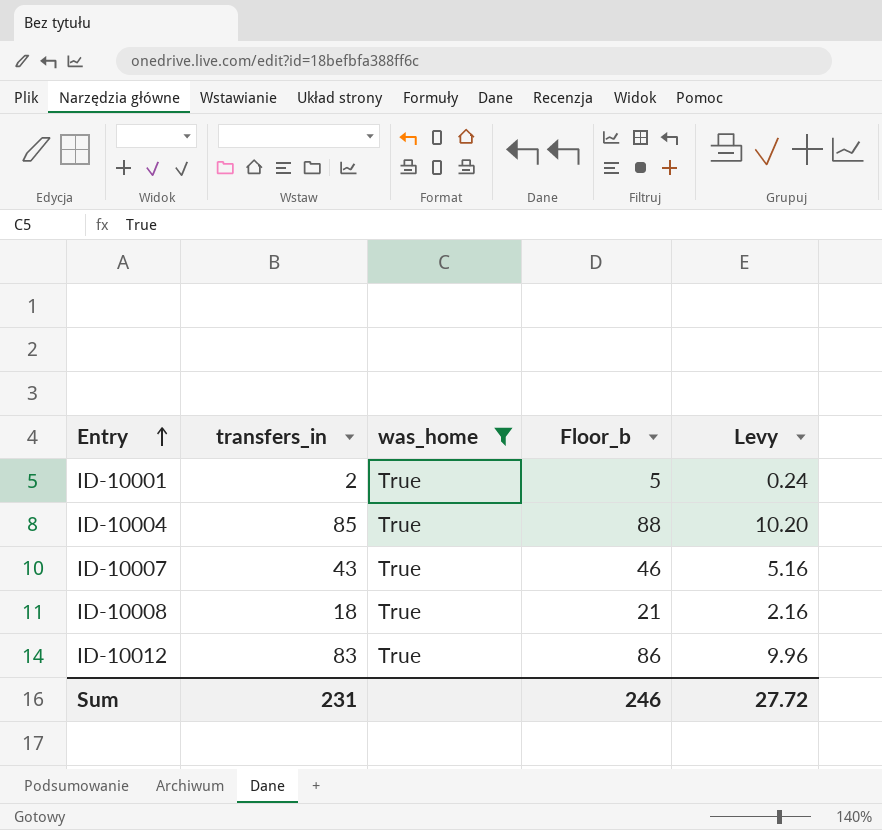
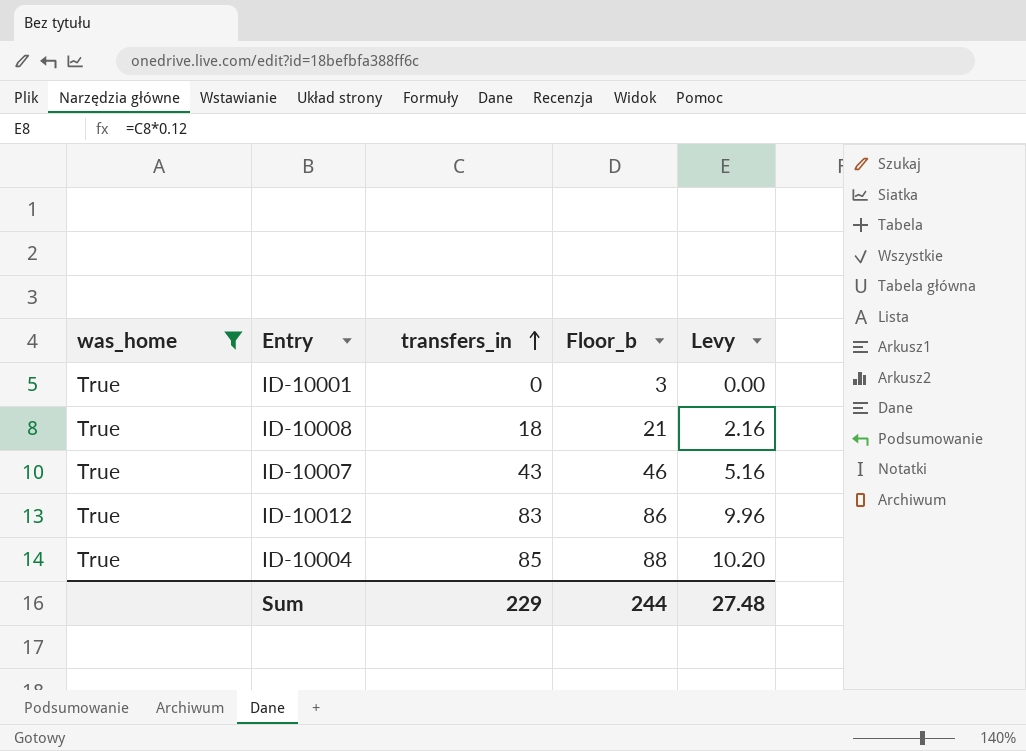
row order: Entry ascending -> transfers_in ascending
column was_home | position: 3 -> 1
ID-10001 | transfers_in: 2 -> 0
ID-10001 | Floor_b: 5 -> 3
ID-10001 | Levy: 0.24 -> 0.00
Sum | transfers_in: 231 -> 229
Sum | Floor_b: 246 -> 244
Sum | Levy: 27.72 -> 27.48

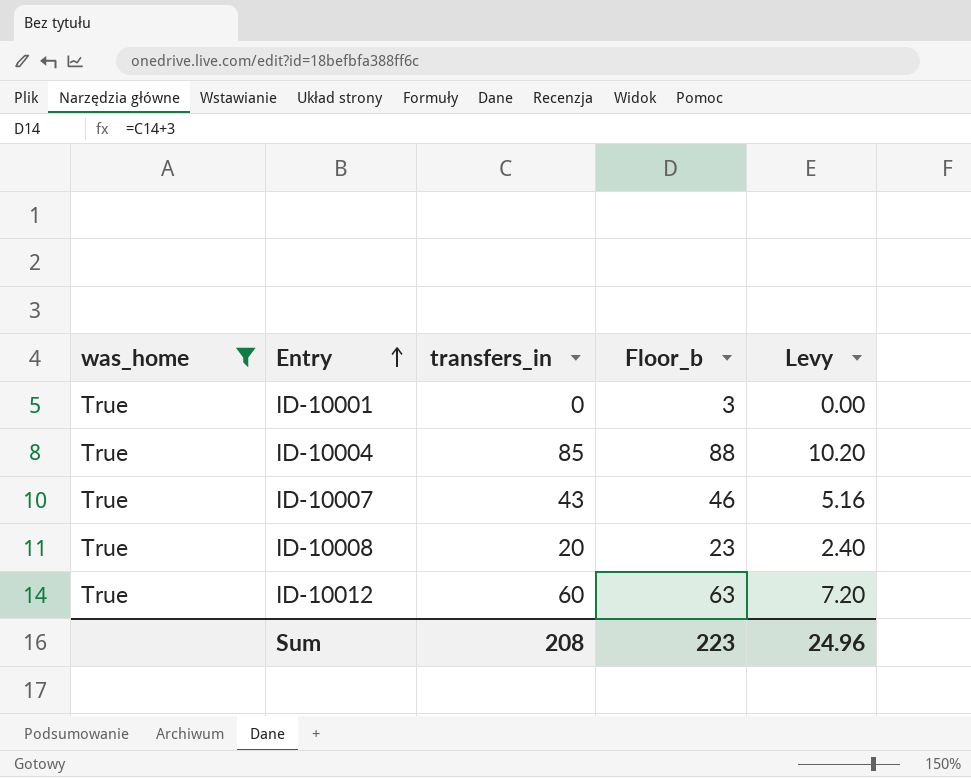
row order: transfers_in ascending -> Entry ascending
ID-10008 | transfers_in: 18 -> 20
ID-10008 | Floor_b: 21 -> 23
ID-10008 | Levy: 2.16 -> 2.40
ID-10012 | transfers_in: 83 -> 60
ID-10012 | Floor_b: 86 -> 63
ID-10012 | Levy: 9.96 -> 7.20
Sum | transfers_in: 229 -> 208
Sum | Floor_b: 244 -> 223
Sum | Levy: 27.48 -> 24.96

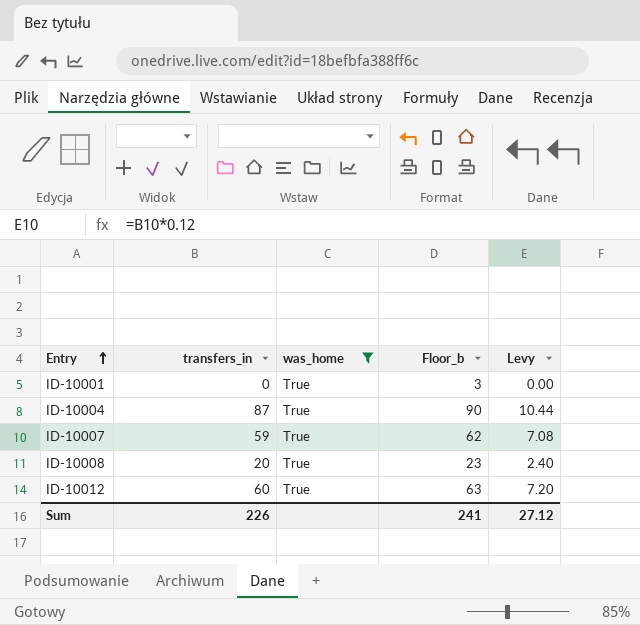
column was_home | position: 1 -> 3
ID-10004 | transfers_in: 85 -> 87
ID-10004 | Floor_b: 88 -> 90
ID-10004 | Levy: 10.20 -> 10.44
ID-10007 | transfers_in: 43 -> 59
ID-10007 | Floor_b: 46 -> 62
ID-10007 | Levy: 5.16 -> 7.08
Sum | transfers_in: 208 -> 226
Sum | Floor_b: 223 -> 241
Sum | Levy: 24.96 -> 27.12

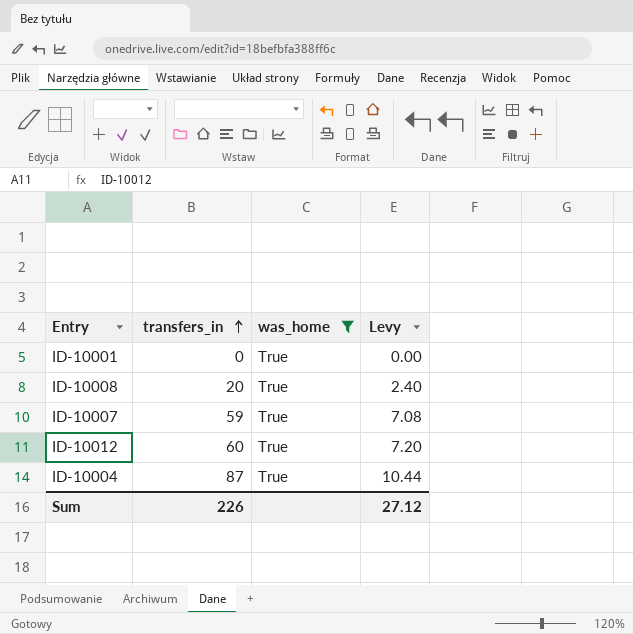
row order: Entry ascending -> transfers_in ascending
column Floor_b | formula: [transfers_in] + 3 -> none

